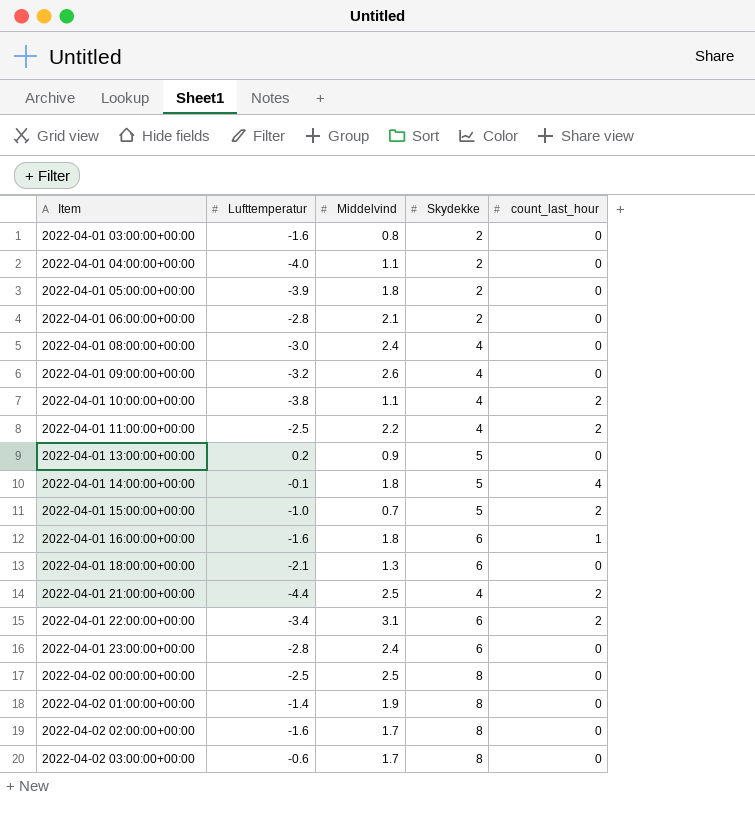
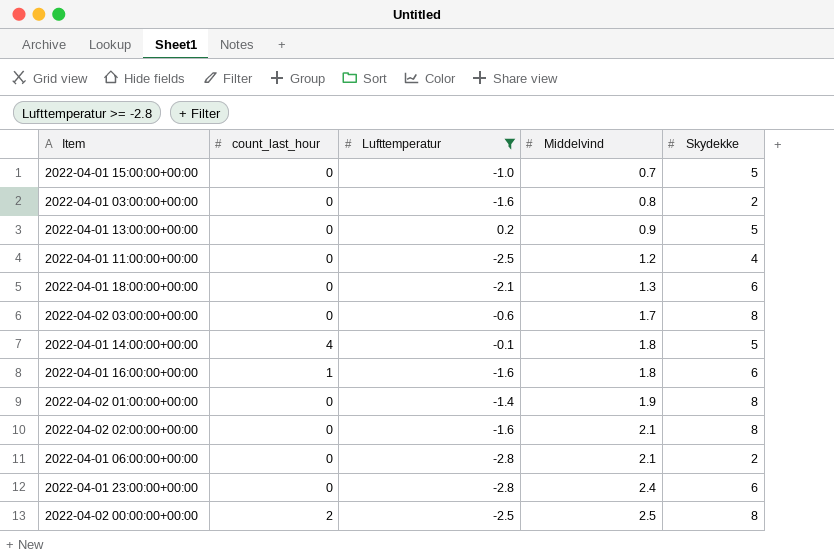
filter: none -> Lufttemperatur >= -2.8
row order: Item ascending -> Middelvind ascending
column count_last_hour | position: 5 -> 2
2022-04-01 15:00:00+00:00 | count_last_hour: 2 -> 0
2022-04-01 11:00:00+00:00 | count_last_hour: 2 -> 0
2022-04-01 11:00:00+00:00 | Middelvind: 2.2 -> 1.2
2022-04-02 02:00:00+00:00 | Middelvind: 1.7 -> 2.1
2022-04-02 00:00:00+00:00 | count_last_hour: 0 -> 2

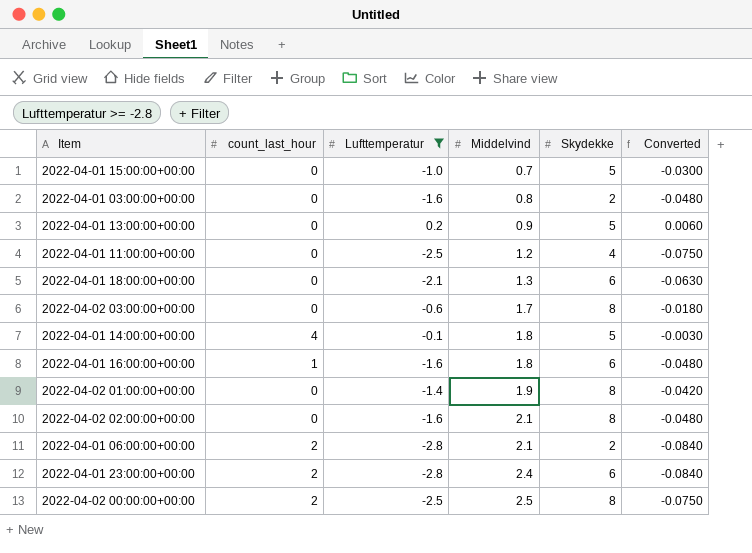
column Converted | formula: none -> [Lufttemperatur] * 0.03
2022-04-01 06:00:00+00:00 | count_last_hour: 0 -> 2
2022-04-01 23:00:00+00:00 | count_last_hour: 0 -> 2

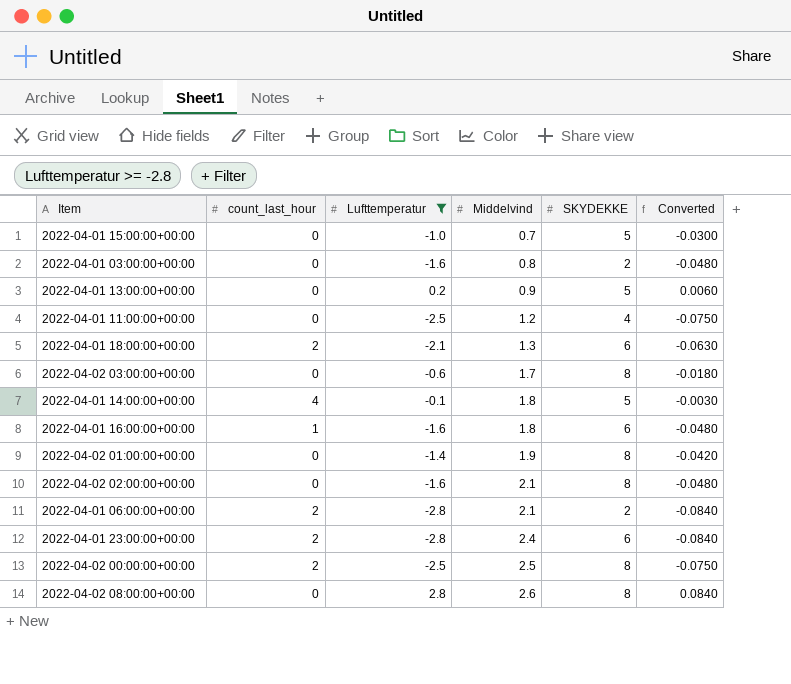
column name: Skydekke -> SKYDEKKE
2022-04-01 18:00:00+00:00 | count_last_hour: 0 -> 2
row 2022-04-02 08:00:00+00:00: none -> 0 | 2.8 | 2.6 | 8 | 0.0840

